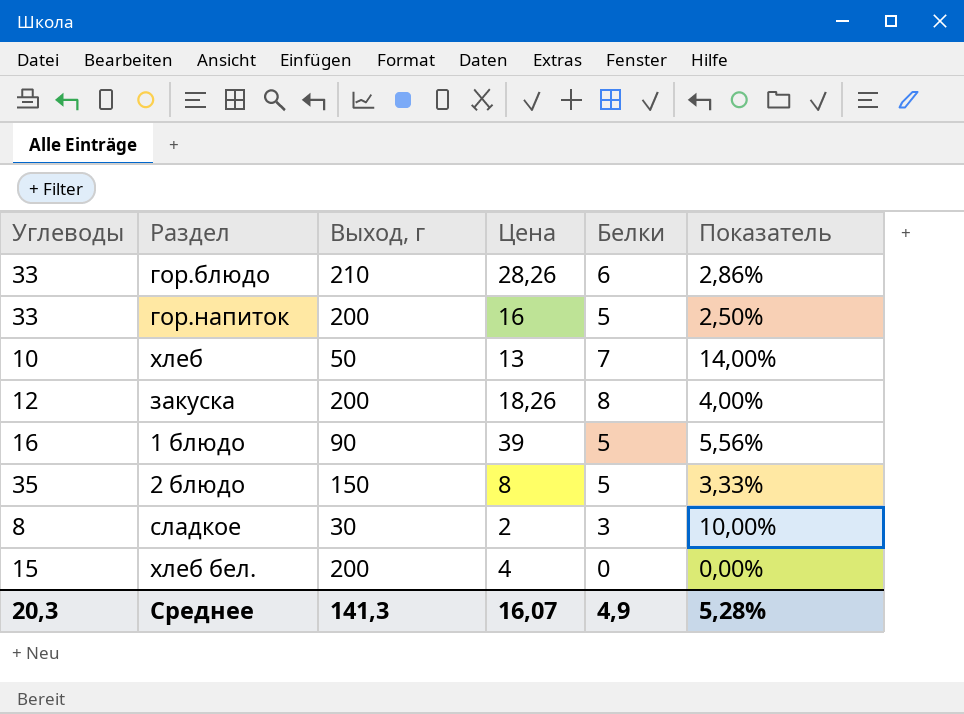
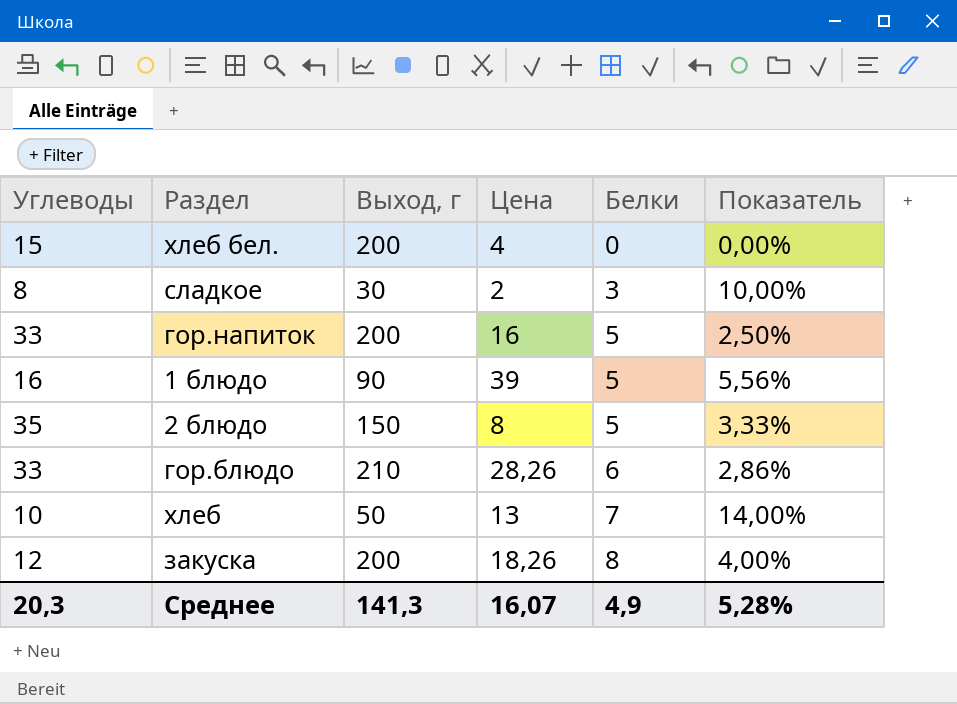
row order: none -> Белки ascending

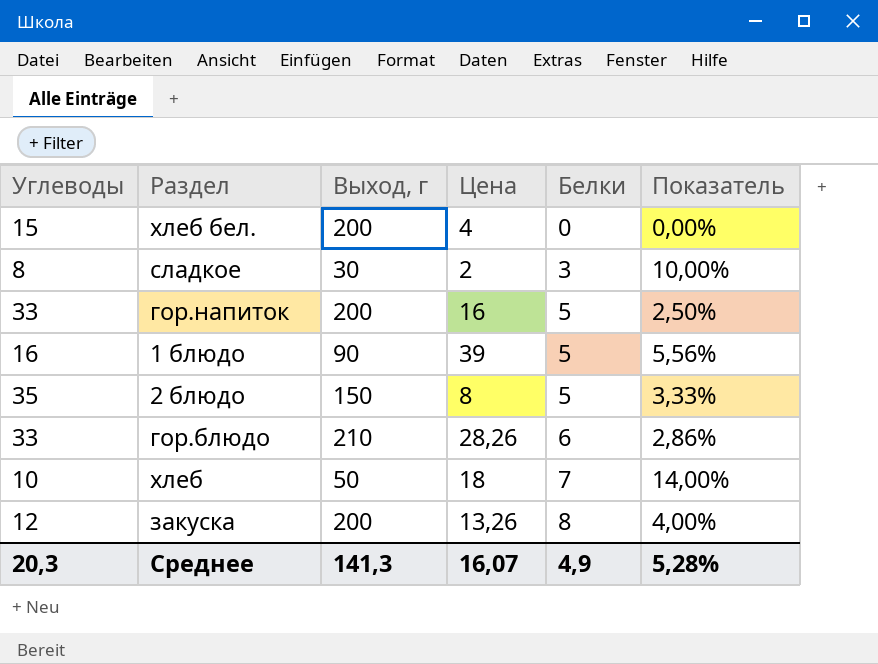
хлеб | Цена: 13 -> 18
закуска | Цена: 18,26 -> 13,26

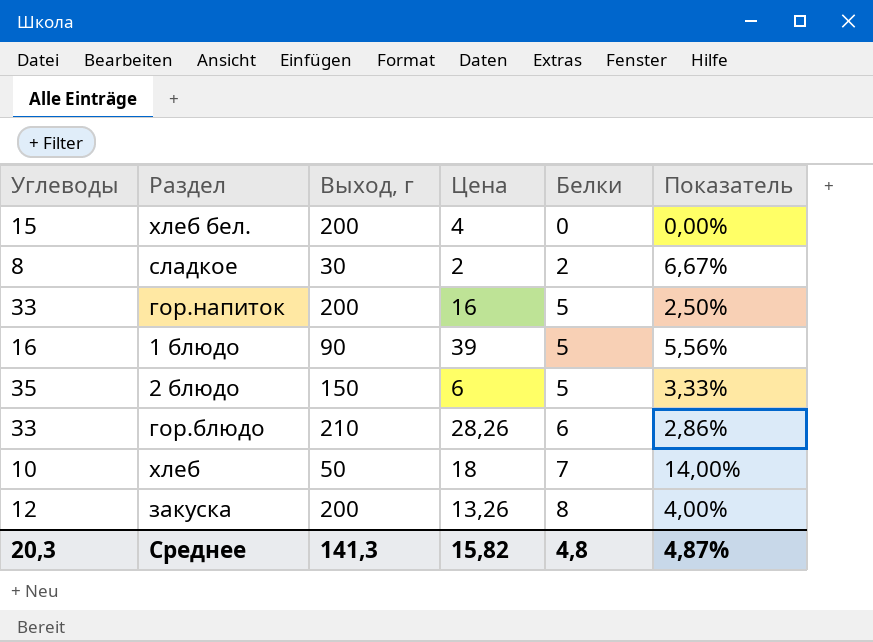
сладкое | Белки: 3 -> 2
сладкое | Показатель: 10,00% -> 6,67%
2 блюдо | Цена: 8 -> 6
Среднее | Цена: 16,07 -> 15,82
Среднее | Белки: 4,9 -> 4,8
Среднее | Показатель: 5,28% -> 4,87%

